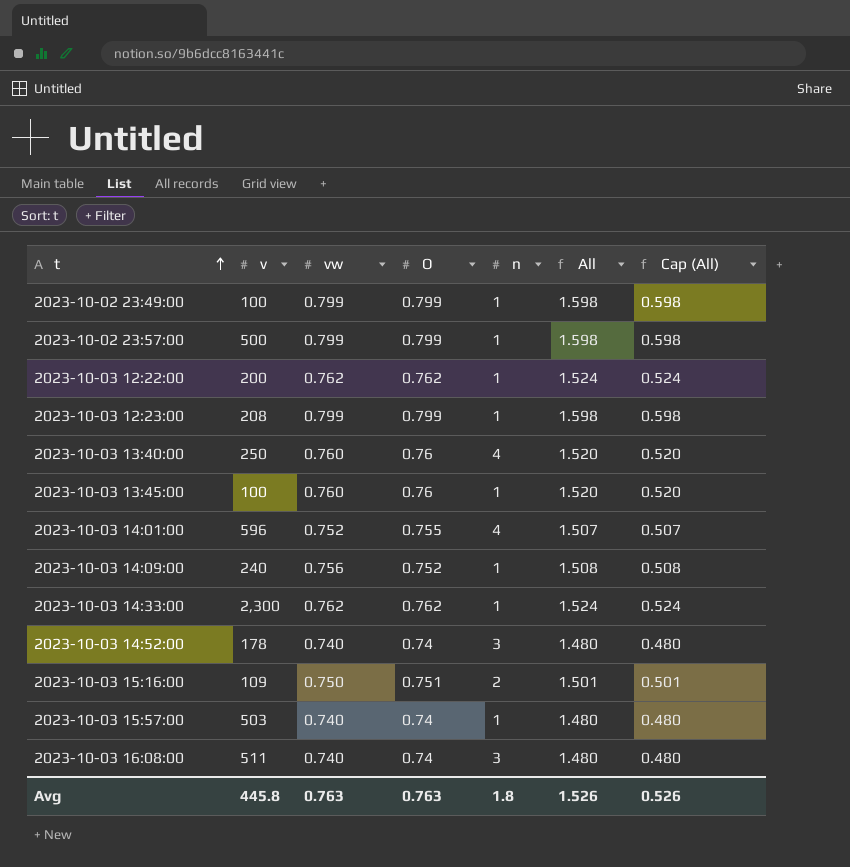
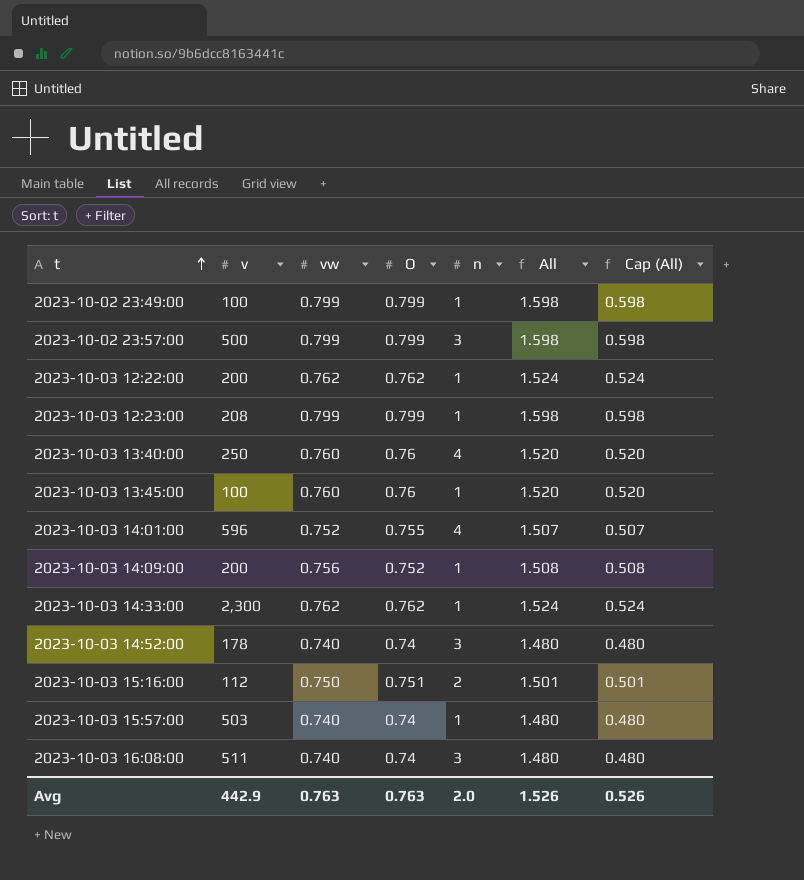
2023-10-02 23:57:00 | n: 1 -> 3
2023-10-03 14:09:00 | v: 240 -> 200
2023-10-03 15:16:00 | v: 109 -> 112
Avg | v: 445.8 -> 442.9
Avg | n: 1.8 -> 2.0

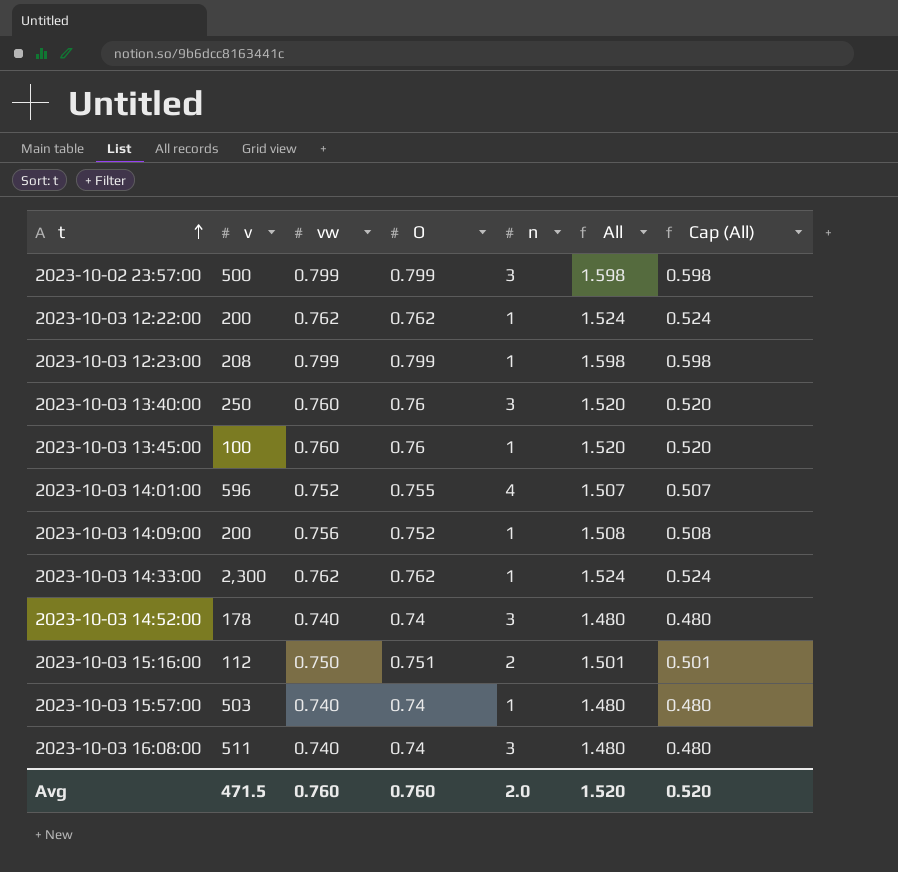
row 2023-10-02 23:49:00: 100 | 0.799 | 0.799 | 1 | 1.598 | 0.598 -> none
2023-10-03 13:40:00 | n: 4 -> 3
Avg | v: 442.9 -> 471.5
Avg | vw: 0.763 -> 0.760
Avg | O: 0.763 -> 0.760
Avg | All: 1.526 -> 1.520
Avg | Cap (All): 0.526 -> 0.520

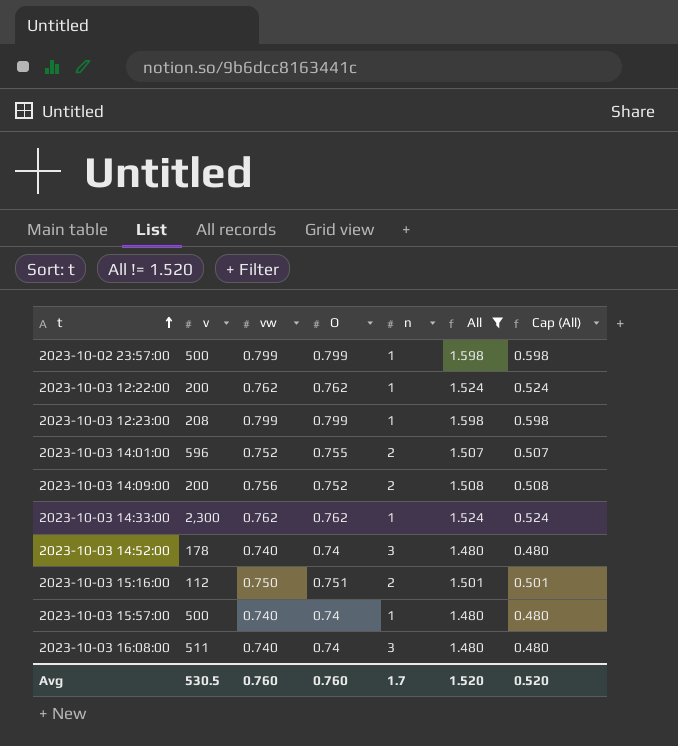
filter: none -> All != 1.520
2023-10-02 23:57:00 | n: 3 -> 1
2023-10-03 14:01:00 | n: 4 -> 2
2023-10-03 14:09:00 | n: 1 -> 2
2023-10-03 15:57:00 | v: 503 -> 500
Avg | v: 471.5 -> 530.5
Avg | n: 2.0 -> 1.7

